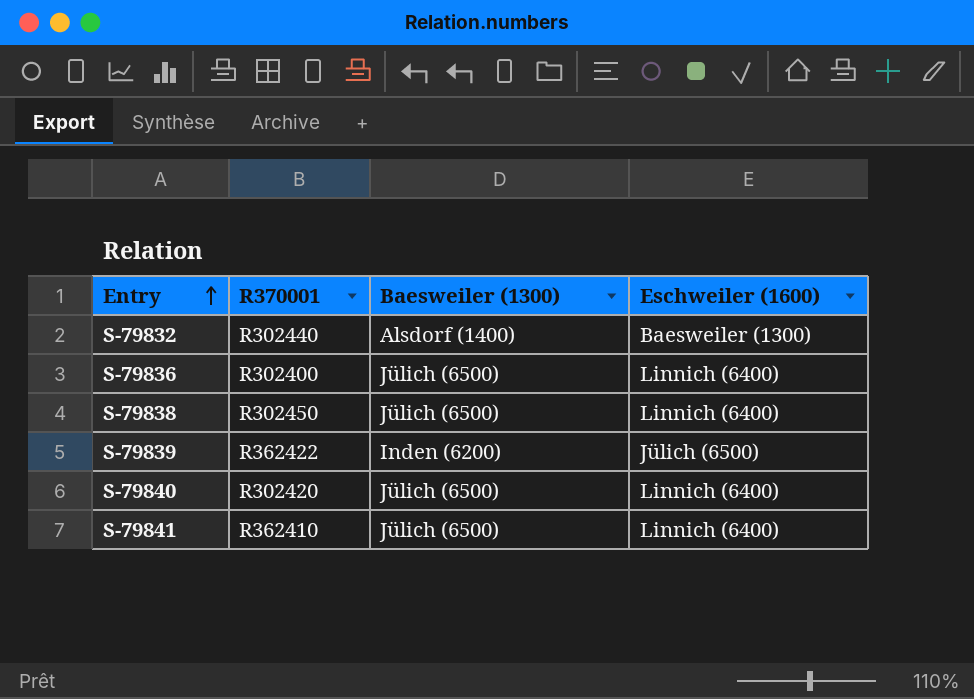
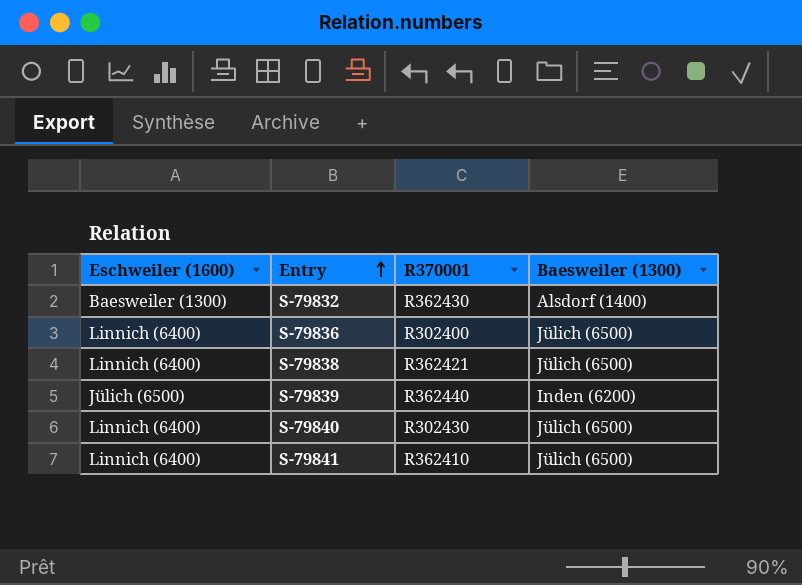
column Eschweiler (1600) | position: 4 -> 1
S-79832 | R370001: R302440 -> R362430
S-79838 | R370001: R302450 -> R362421
S-79839 | R370001: R362422 -> R362440
S-79840 | R370001: R302420 -> R302430

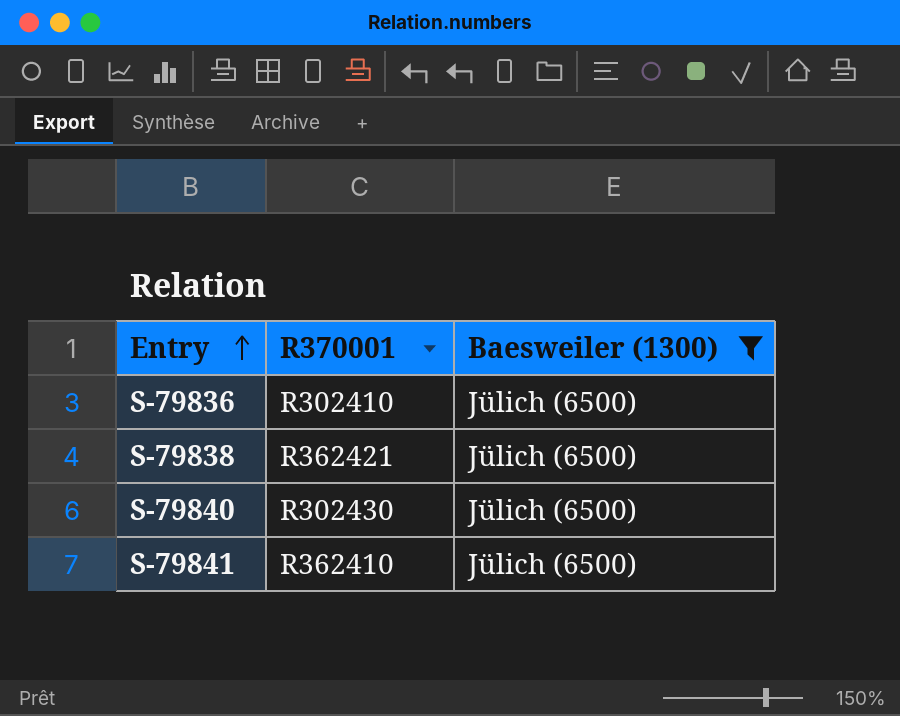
filter: none -> Baesweiler (1300) = Jülich (6500)
column Eschweiler (1600) | position: 1 -> none
S-79836 | R370001: R302400 -> R302410

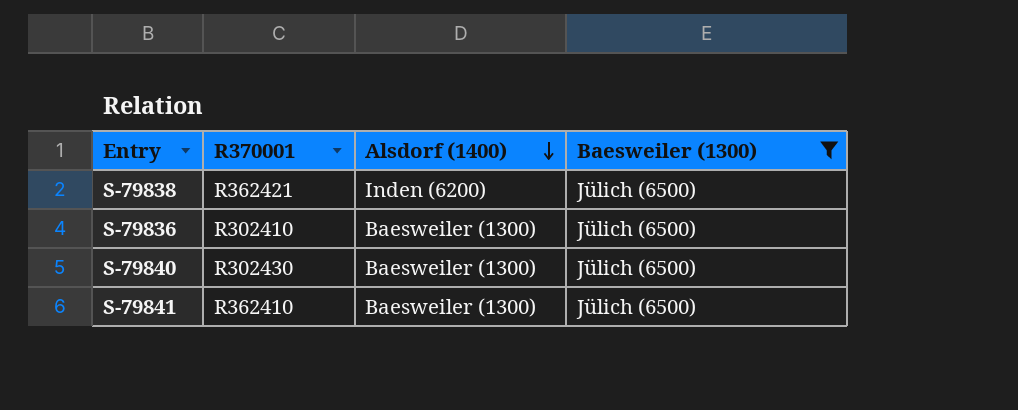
row order: Entry ascending -> Alsdorf (1400) descending
column Alsdorf (1400) | position: none -> 3

